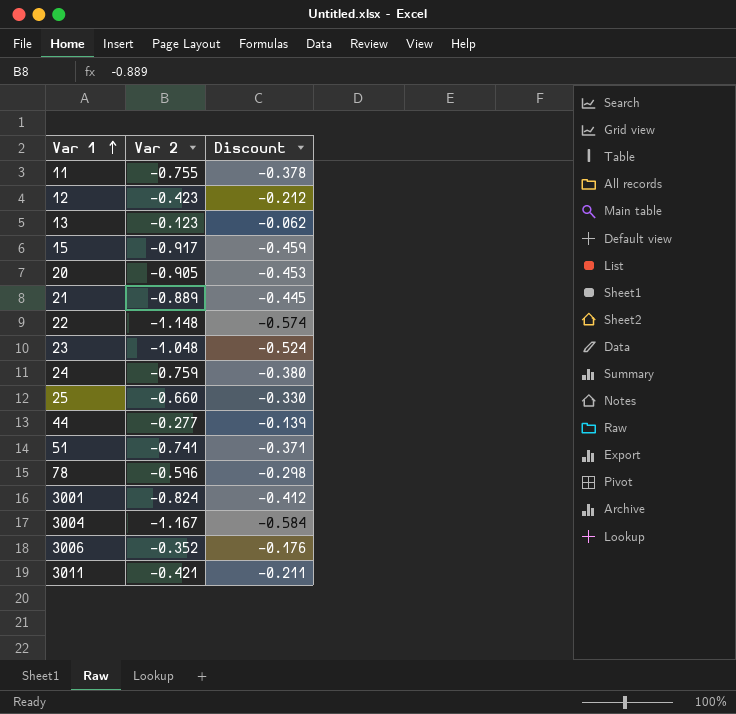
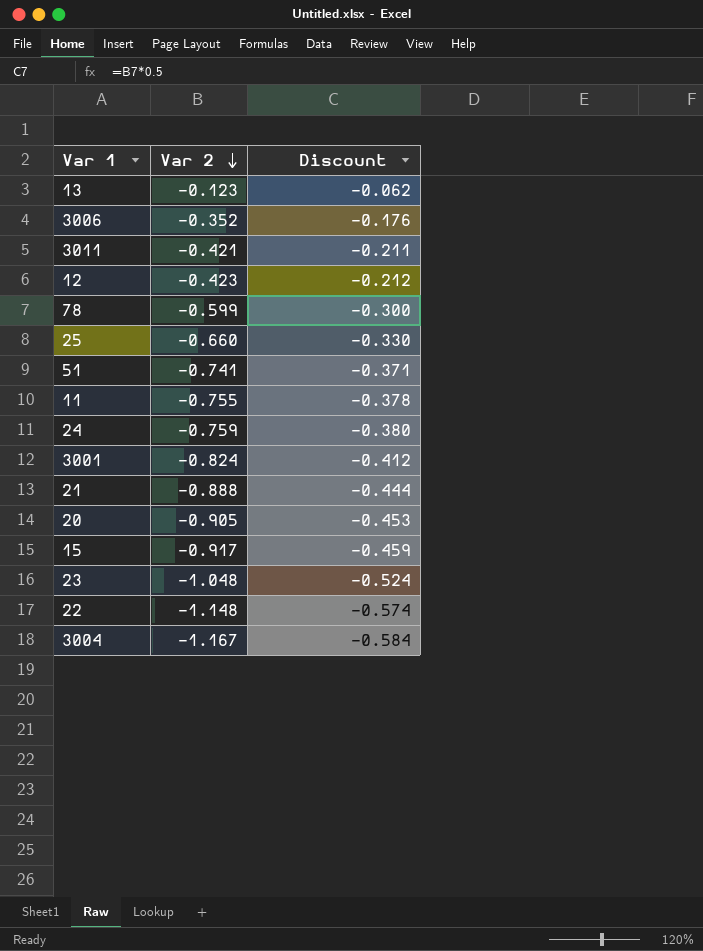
row order: Var 1 ascending -> Var 2 descending
row 44: -0.277 | -0.139 -> none
78 | Var 2: -0.596 -> -0.599
78 | Discount: -0.298 -> -0.300
21 | Var 2: -0.889 -> -0.888
21 | Discount: -0.445 -> -0.444

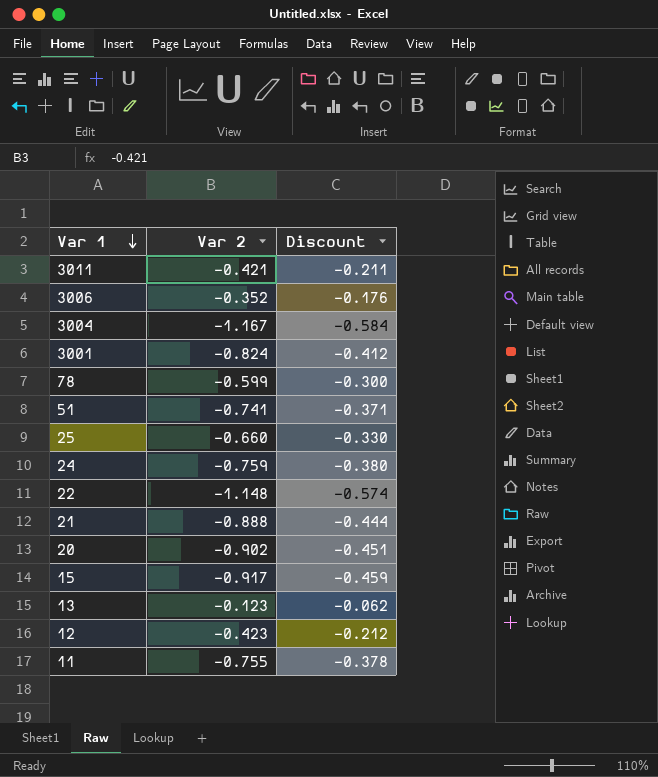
row order: Var 2 descending -> Var 1 descending
row 23: -1.048 | -0.524 -> none
20 | Var 2: -0.905 -> -0.902
20 | Discount: -0.453 -> -0.451

